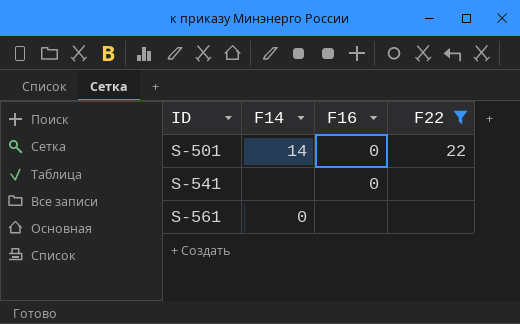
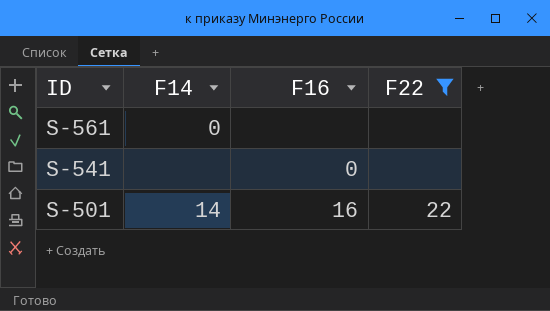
row order: ID ascending -> ID descending
S-501 | F16: 0 -> 16

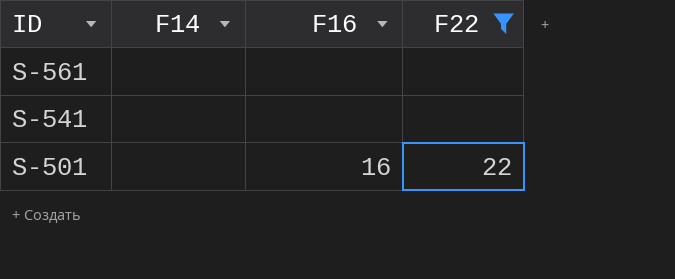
S-561 | F14: 0 -> none
S-541 | F16: 0 -> none
S-501 | F14: 14 -> none

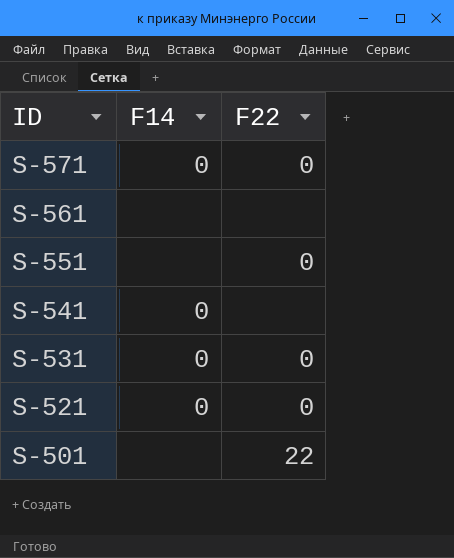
filter: F22 != 0 -> none
column F16 | position: 3 -> none
S-541 | F14: none -> 0

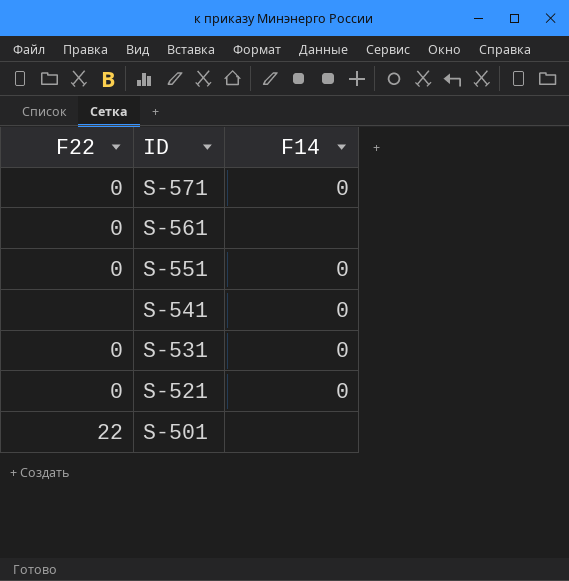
column F22 | position: 3 -> 1
S-561 | F22: none -> 0
S-551 | F14: none -> 0

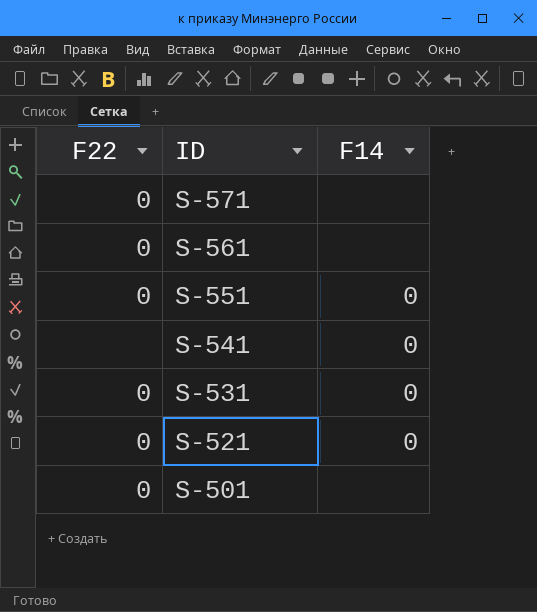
S-571 | F14: 0 -> none
S-501 | F22: 22 -> 0

